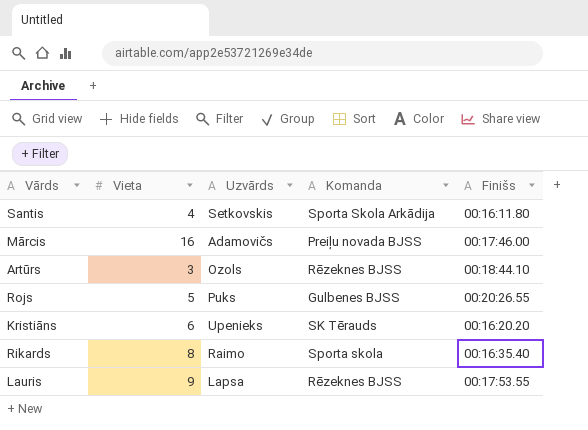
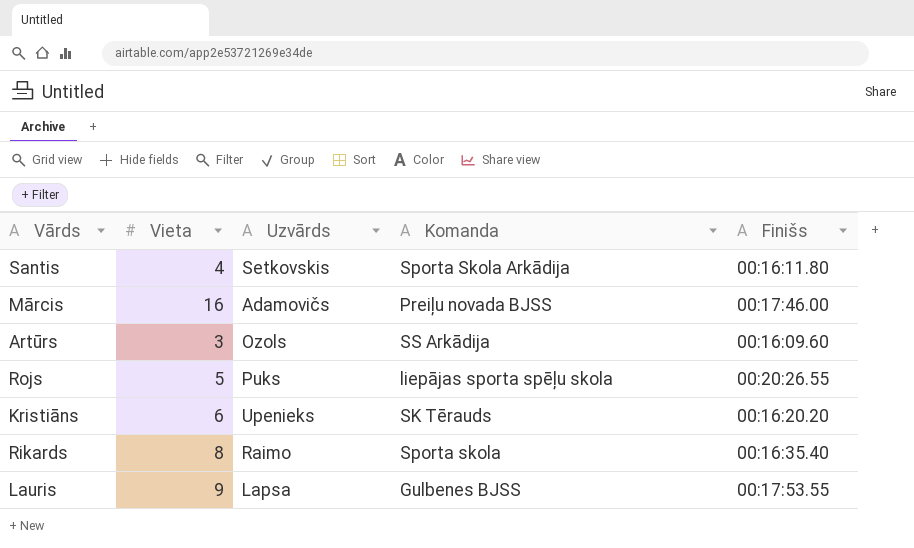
Artūrs | Komanda: Rēzeknes BJSS -> SS Arkādija
Artūrs | Finišs: 00:18:44.10 -> 00:16:09.60
Rojs | Komanda: Gulbenes BJSS -> liepājas sporta spēļu skola
Lauris | Komanda: Rēzeknes BJSS -> Gulbenes BJSS

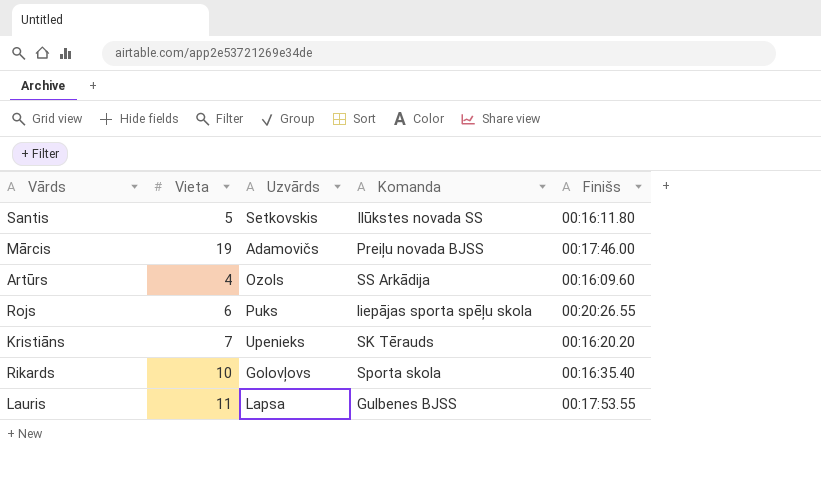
Santis | Vieta: 4 -> 5
Santis | Komanda: Sporta Skola Arkādija -> Ilūkstes novada SS
Mārcis | Vieta: 16 -> 19
Artūrs | Vieta: 3 -> 4
Rojs | Vieta: 5 -> 6
Kristiāns | Vieta: 6 -> 7
Rikards | Vieta: 8 -> 10
Rikards | Uzvārds: Raimo -> Golovļovs
Lauris | Vieta: 9 -> 11

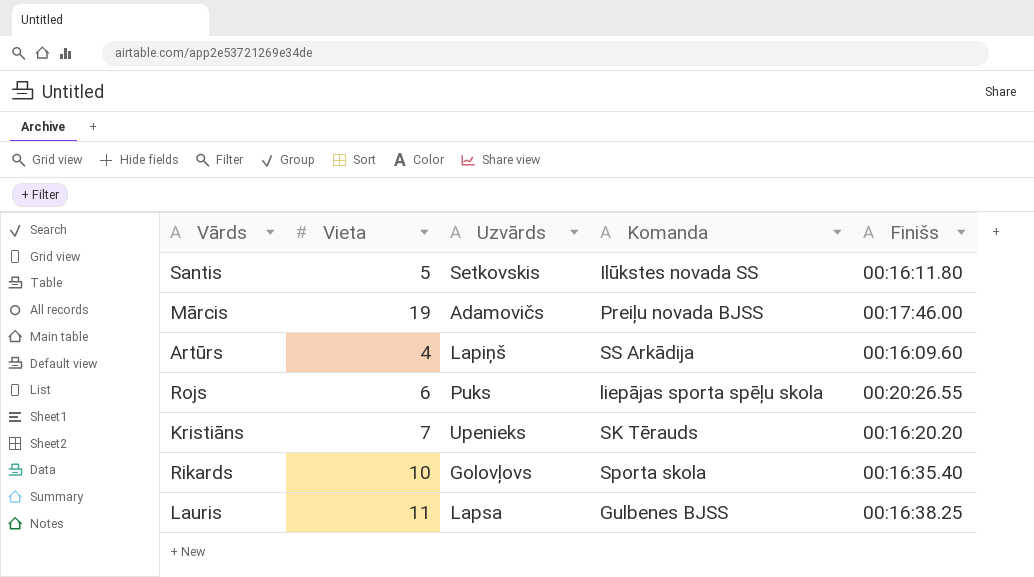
Artūrs | Uzvārds: Ozols -> Lapiņš
Lauris | Finišs: 00:17:53.55 -> 00:16:38.25

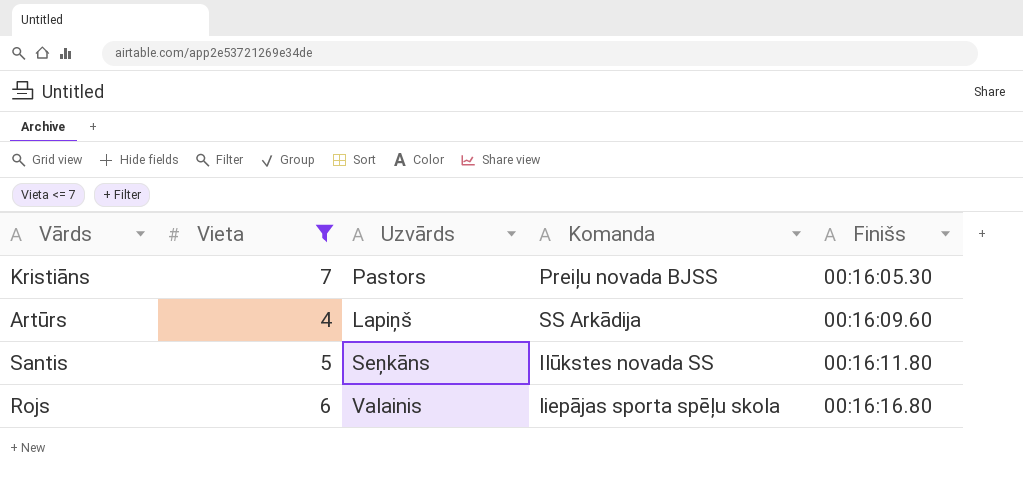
filter: none -> Vieta <= 7
row order: none -> Finišs ascending
Kristiāns | Uzvārds: Upenieks -> Pastors
Kristiāns | Komanda: SK Tērauds -> Preiļu novada BJSS
Kristiāns | Finišs: 00:16:20.20 -> 00:16:05.30
Santis | Uzvārds: Setkovskis -> Seņkāns
Rojs | Uzvārds: Puks -> Valainis
Rojs | Finišs: 00:20:26.55 -> 00:16:16.80

